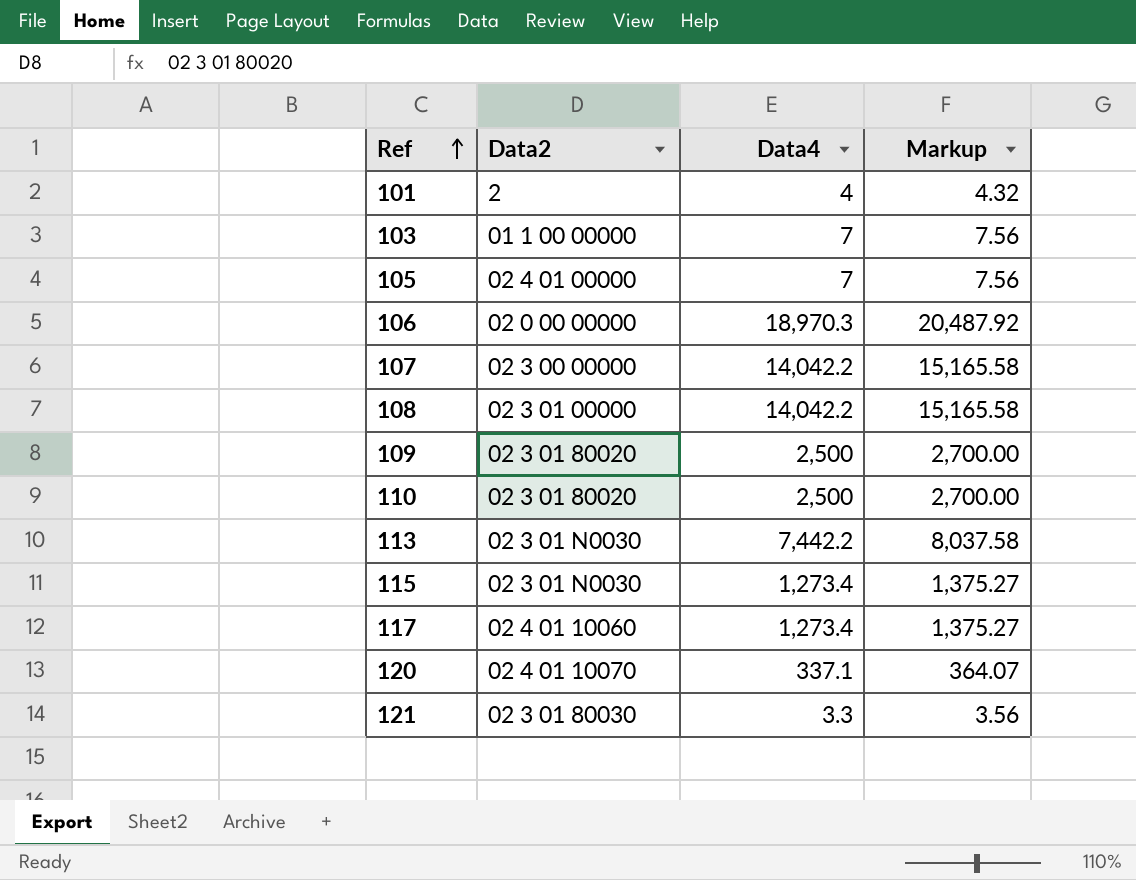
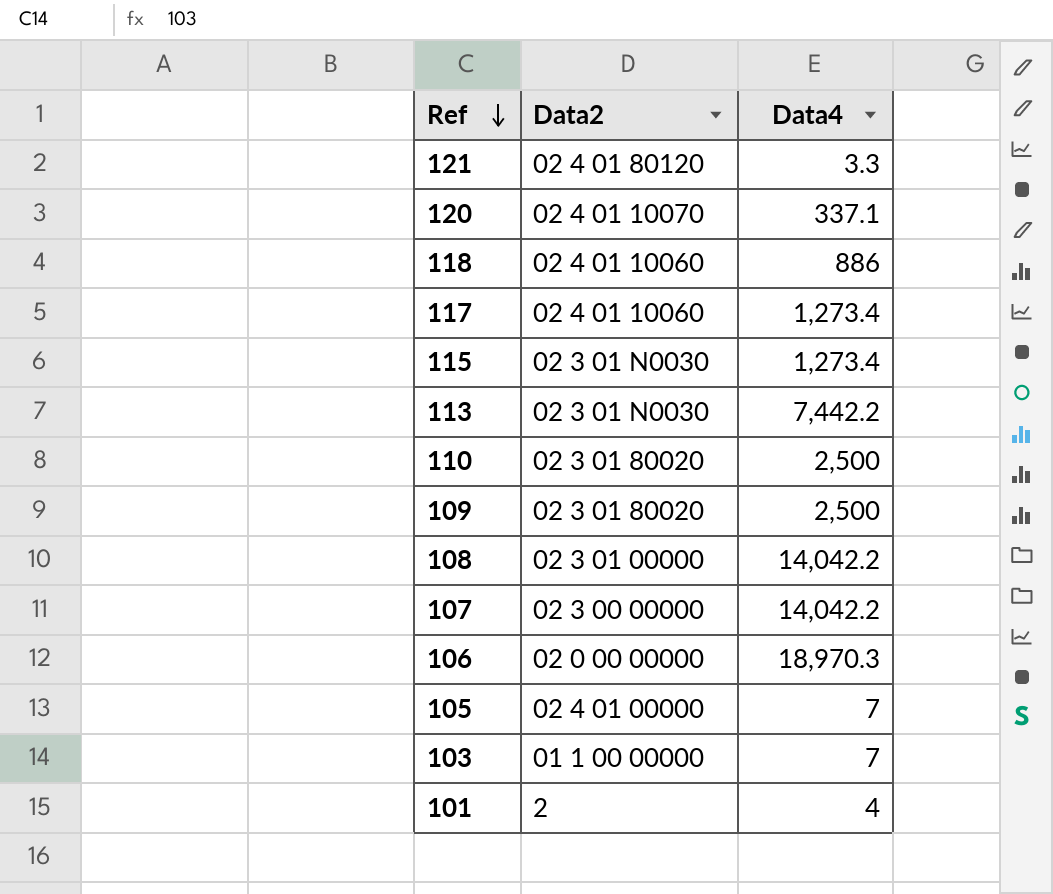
row order: Ref ascending -> Ref descending
column Markup | formula: [Data4] * 1.08 -> none
121 | Data2: 02 3 01 80030 -> 02 4 01 80120
row 118: none -> 02 4 01 10060 | 886

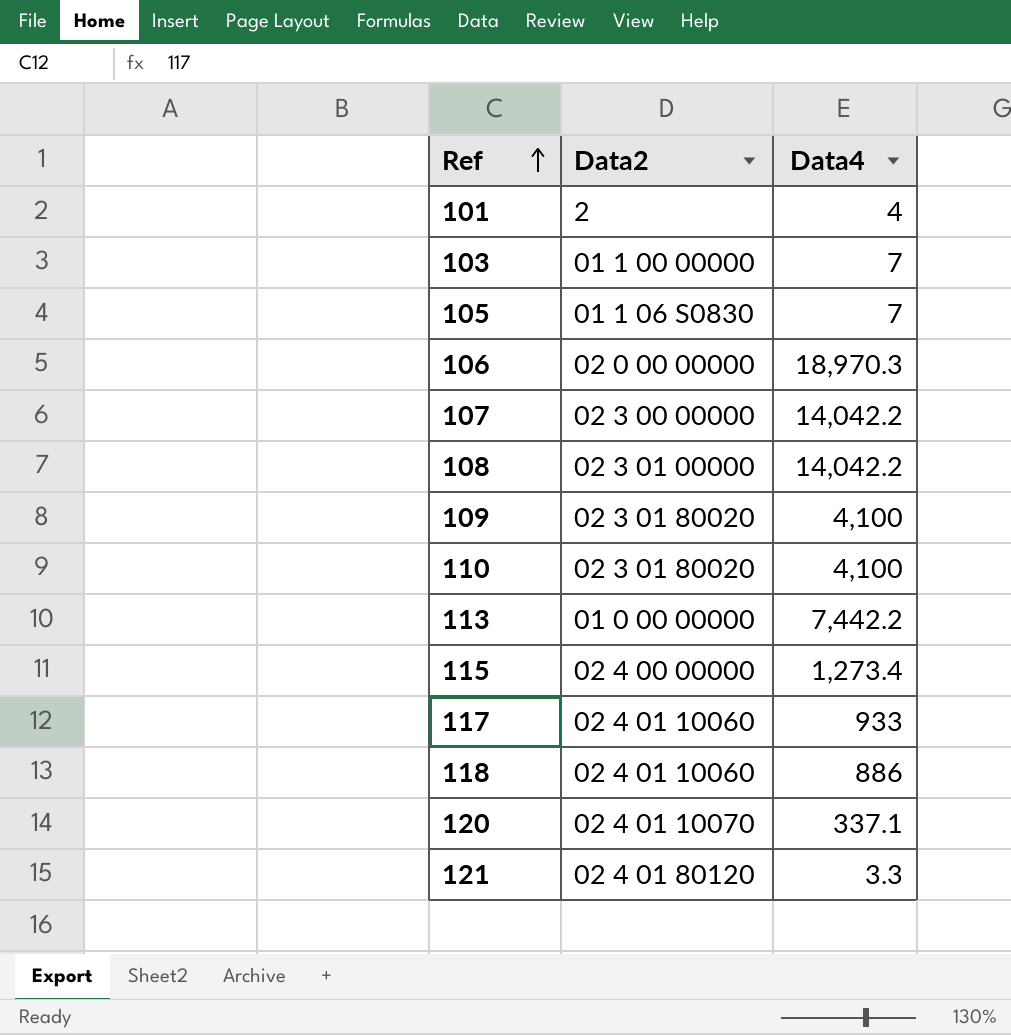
row order: Ref descending -> Ref ascending
105 | Data2: 02 4 01 00000 -> 01 1 06 S0830
109 | Data4: 2,500 -> 4,100
110 | Data4: 2,500 -> 4,100
113 | Data2: 02 3 01 N0030 -> 01 0 00 00000
115 | Data2: 02 3 01 N0030 -> 02 4 00 00000
117 | Data4: 1,273.4 -> 933

